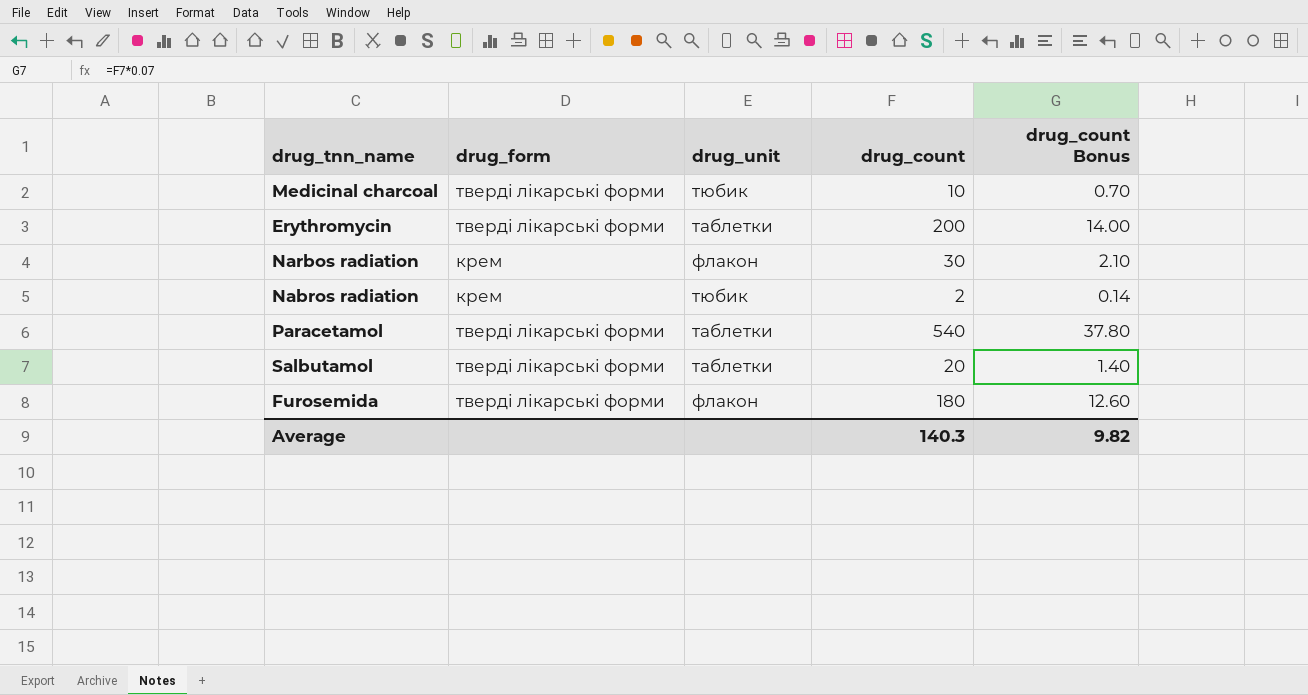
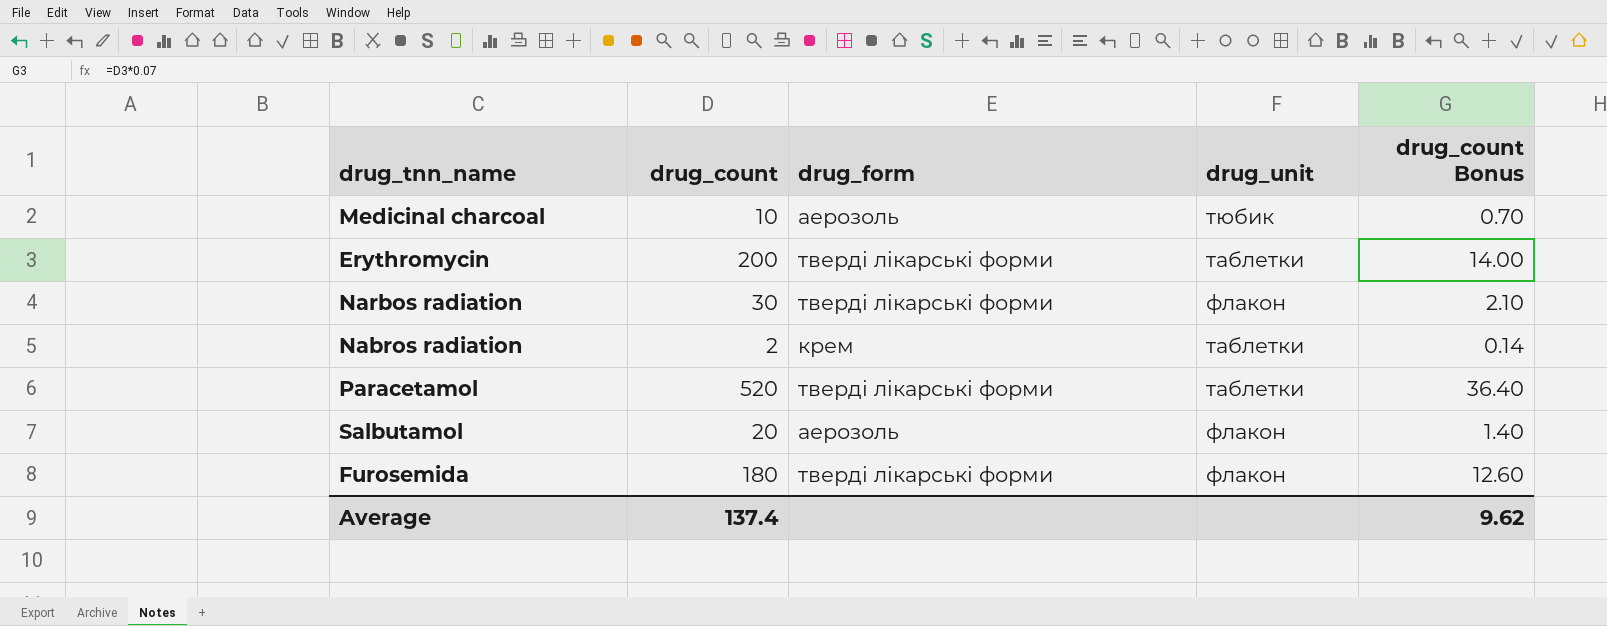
column drug_count | position: 4 -> 2
Medicinal charcoal | drug_form: тверді лікарські форми -> аерозоль
Narbos radiation | drug_form: крем -> тверді лікарські форми
Nabros radiation | drug_unit: тюбик -> таблетки
Paracetamol | drug_count: 540 -> 520
Paracetamol | drug_count Bonus: 37.80 -> 36.40
Salbutamol | drug_form: тверді лікарські форми -> аерозоль
Salbutamol | drug_unit: таблетки -> флакон
Average | drug_count: 140.3 -> 137.4
Average | drug_count Bonus: 9.82 -> 9.62

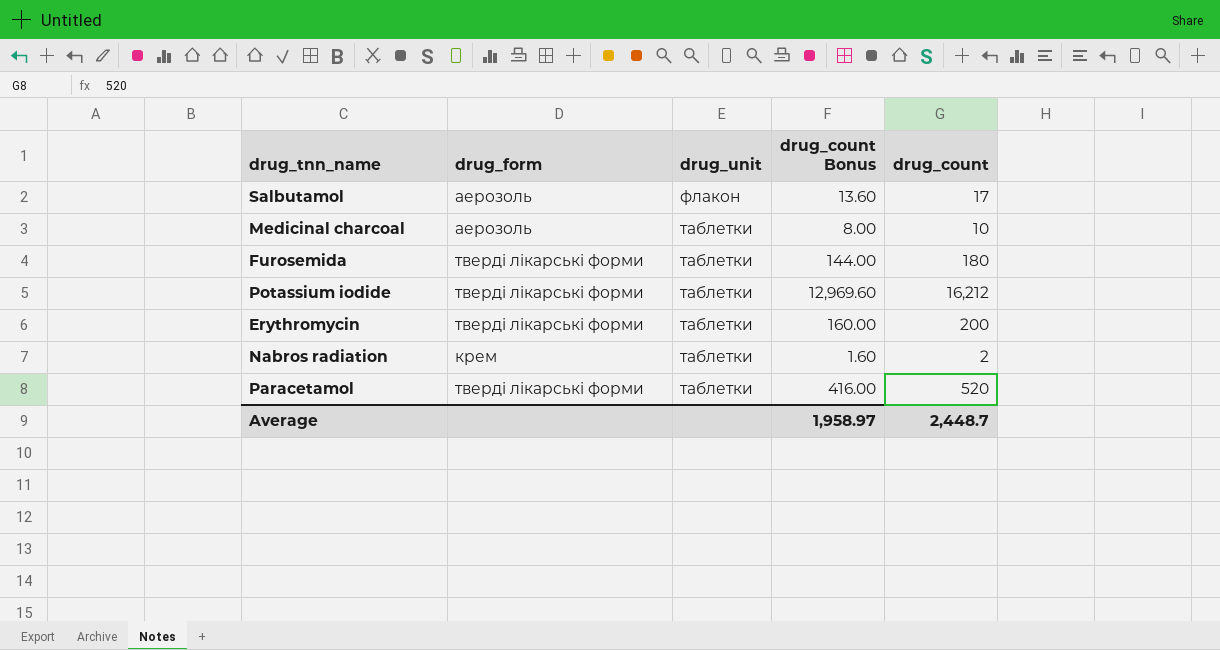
row order: none -> drug_unit descending
column drug_count Bonus | formula: [drug_count] * 0.07 -> [drug_count] * 0.8
column drug_count | position: 2 -> 5
row Narbos radiation: 30 | тверді лікарські форми | флакон | 2.10 -> none
Salbutamol | drug_count: 20 -> 17
Medicinal charcoal | drug_unit: тюбик -> таблетки
Furosemida | drug_unit: флакон -> таблетки
row Potassium iodide: none -> тверді лікарські форми | таблетки | 12,969.60 | 16,212
Average | drug_count Bonus: 9.62 -> 1,958.97
Average | drug_count: 137.4 -> 2,448.7

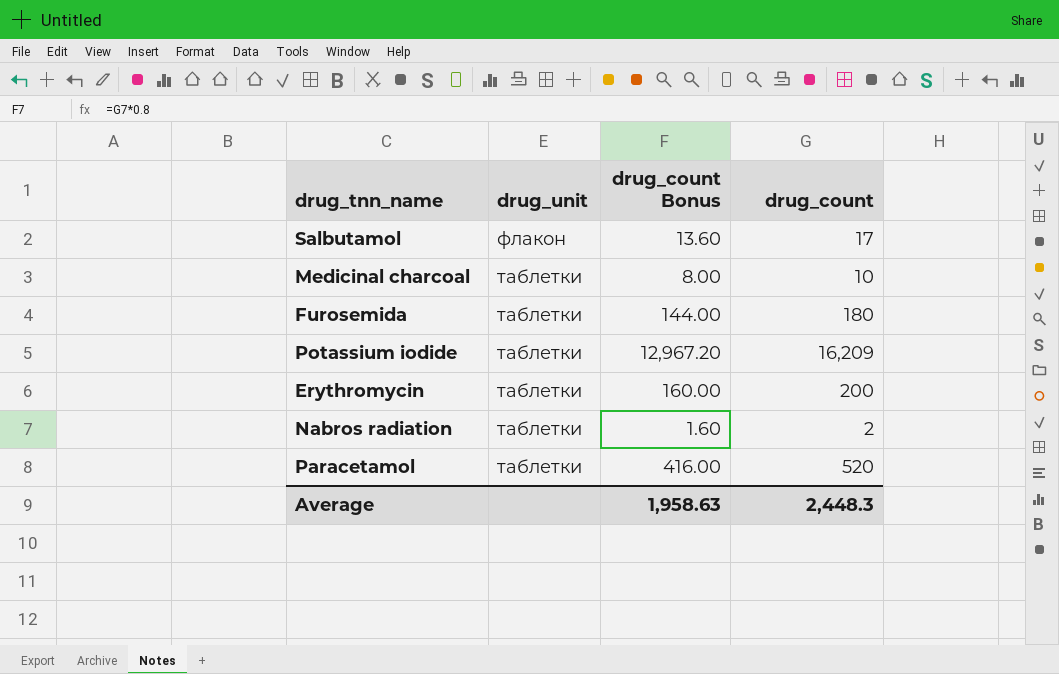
column drug_form | position: 2 -> none
Potassium iodide | drug_count Bonus: 12,969.60 -> 12,967.20
Potassium iodide | drug_count: 16,212 -> 16,209
Average | drug_count Bonus: 1,958.97 -> 1,958.63
Average | drug_count: 2,448.7 -> 2,448.3

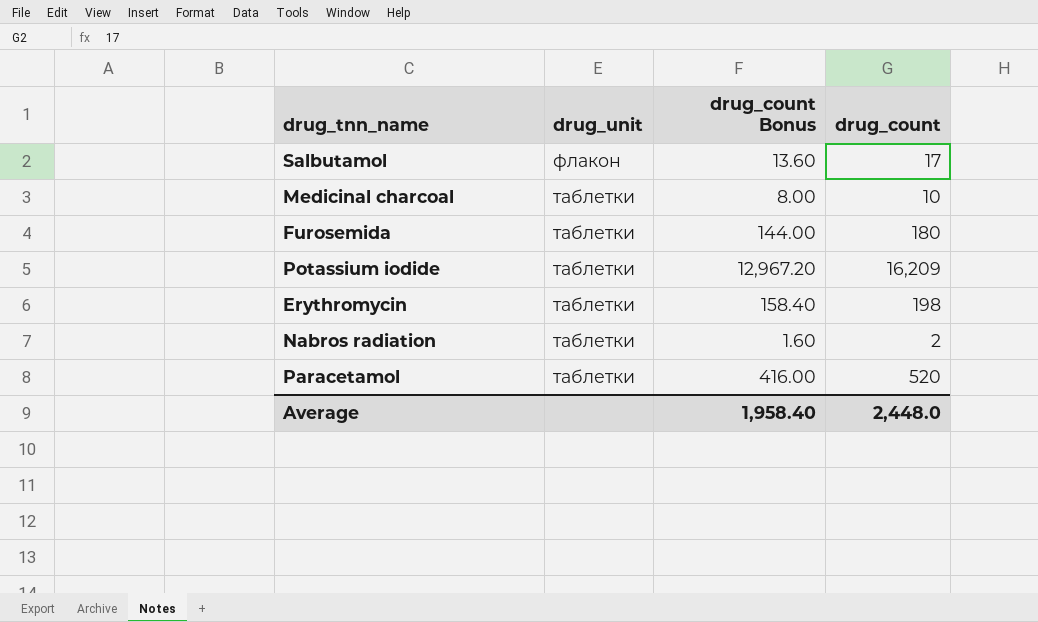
Erythromycin | drug_count Bonus: 160.00 -> 158.40
Erythromycin | drug_count: 200 -> 198
Average | drug_count Bonus: 1,958.63 -> 1,958.40
Average | drug_count: 2,448.3 -> 2,448.0

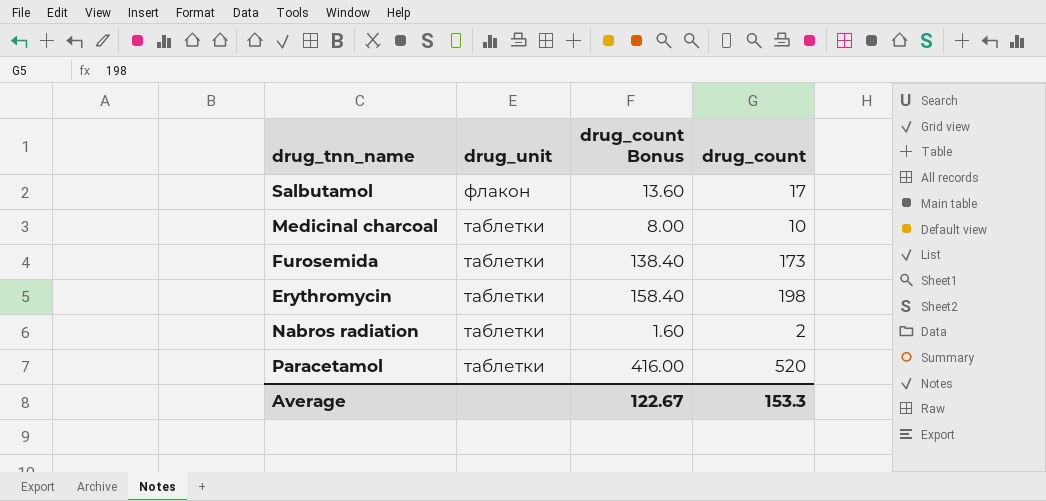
row Potassium iodide: таблетки | 12,967.20 | 16,209 -> none
Furosemida | drug_count Bonus: 144.00 -> 138.40
Furosemida | drug_count: 180 -> 173
Average | drug_count Bonus: 1,958.40 -> 122.67
Average | drug_count: 2,448.0 -> 153.3

